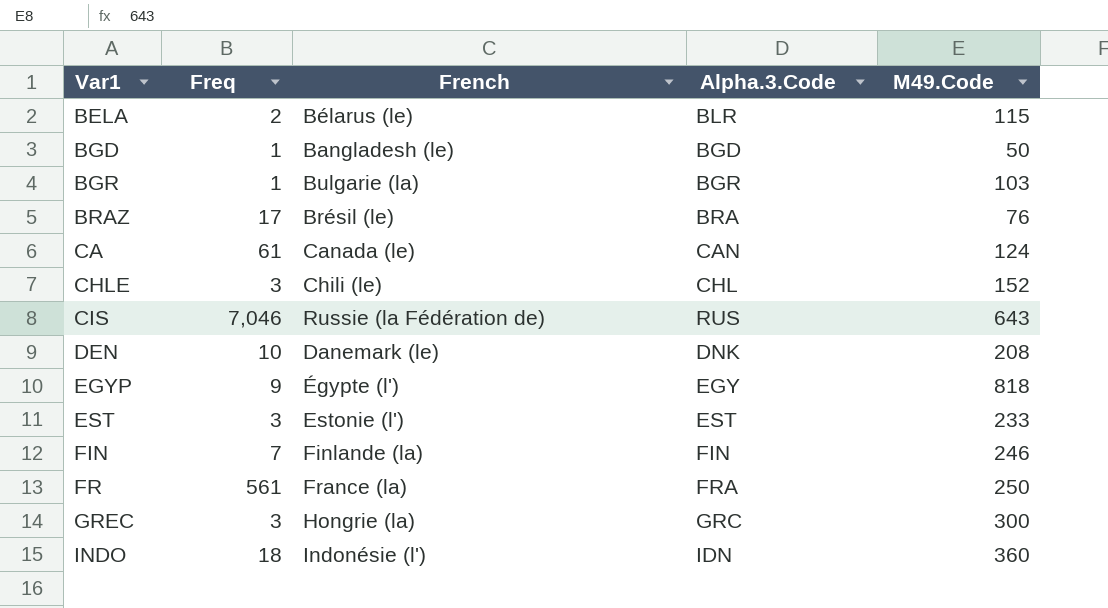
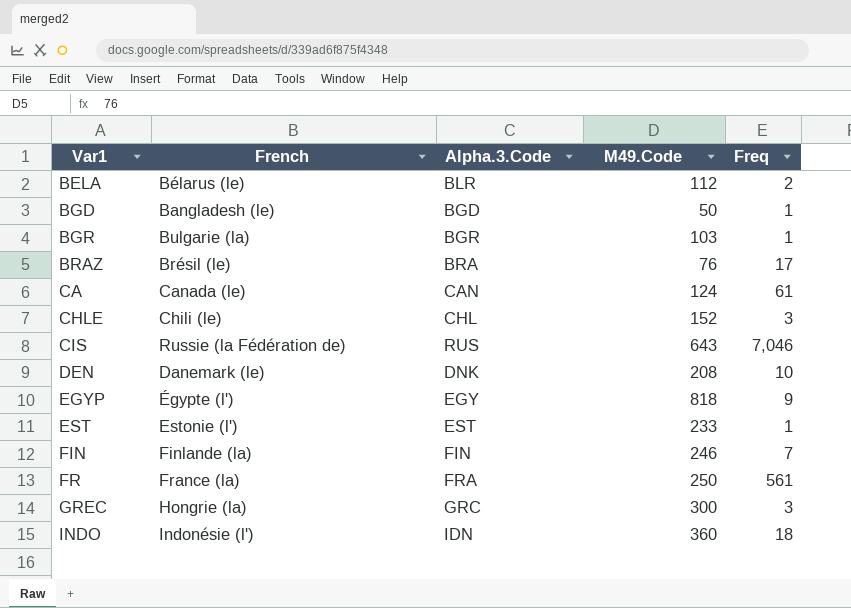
column Freq | position: 2 -> 5
BELA | M49.Code: 115 -> 112
EST | Freq: 3 -> 1

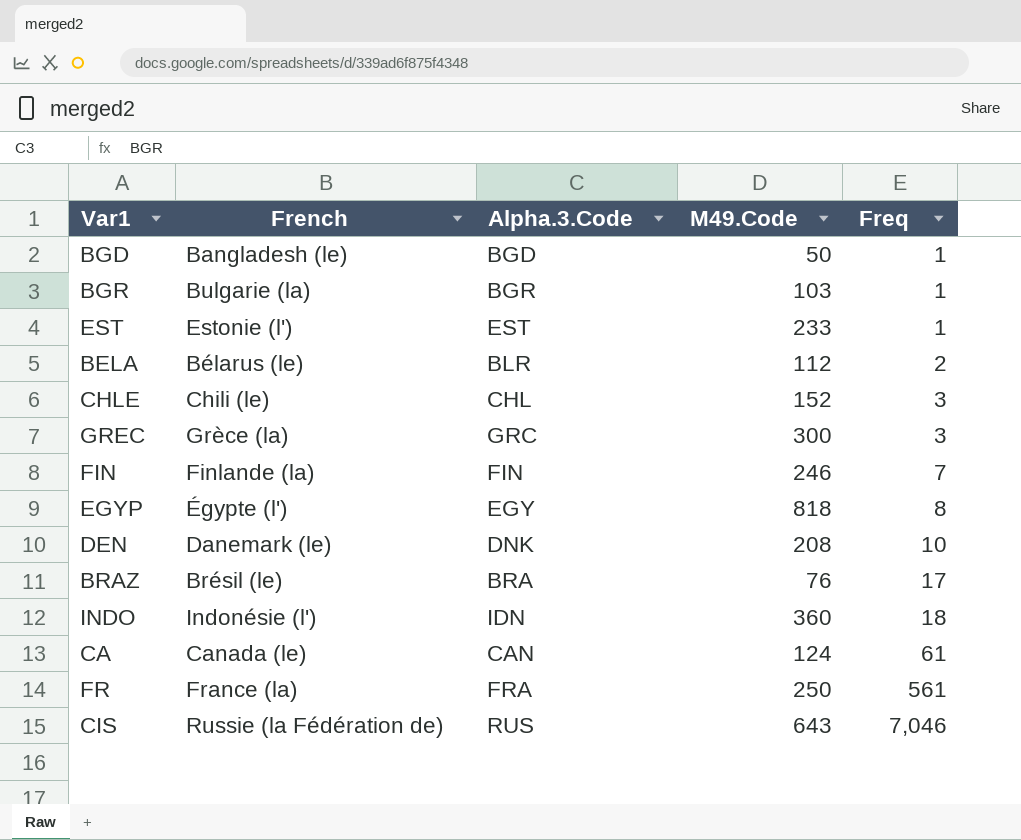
row order: Var1 ascending -> Freq ascending
GREC | French: Hongrie (la) -> Grèce (la)
EGYP | Freq: 9 -> 8

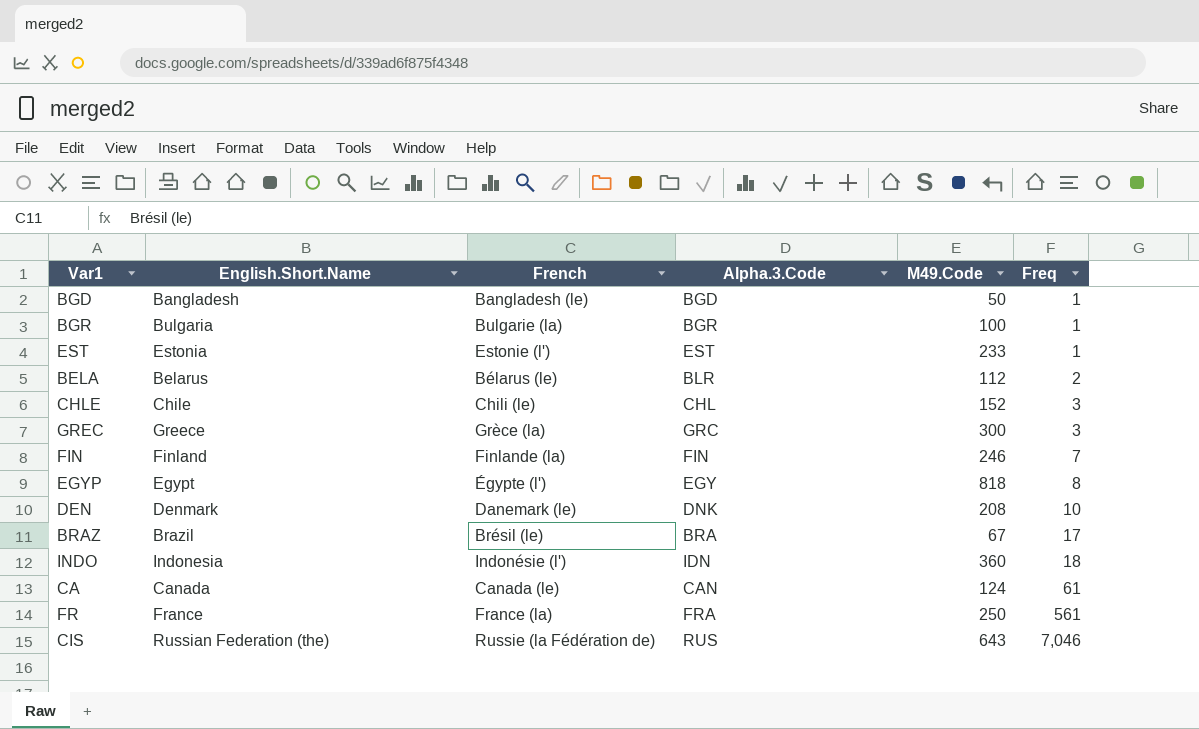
column English.Short.Name | position: none -> 2
BGR | M49.Code: 103 -> 100
BRAZ | M49.Code: 76 -> 67

